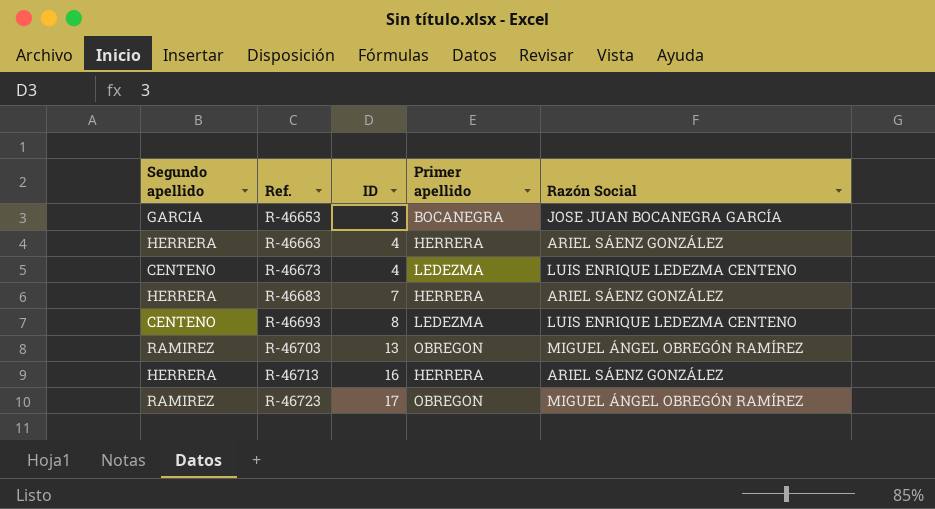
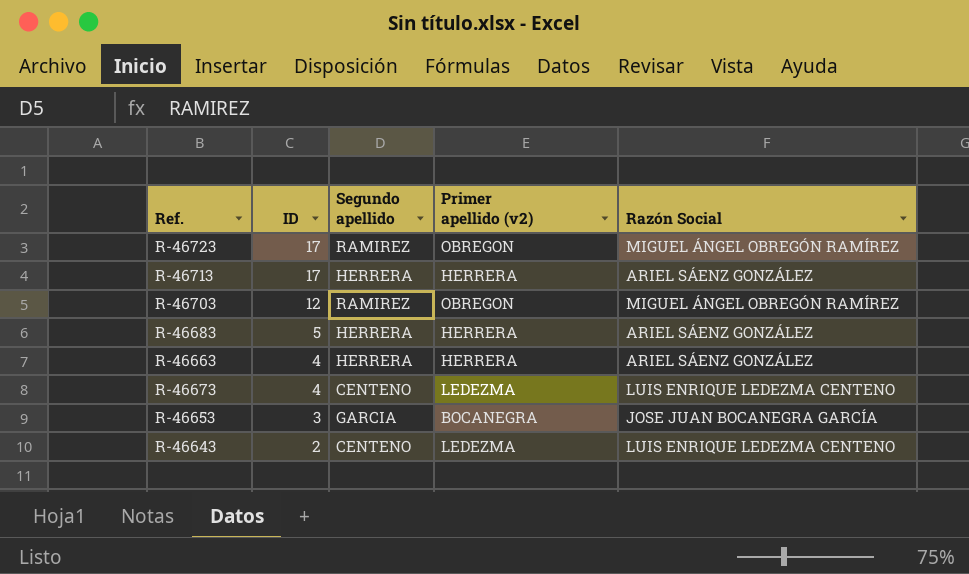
row order: Ref. ascending -> ID descending
column Segundo apellido | position: 1 -> 3
column name: Primer apellido -> Primer apellido (v2)
row R-46693: CENTENO | 8 | LEDEZMA | LUIS ENRIQUE LEDEZMA CENTENO -> none
R-46713 | ID: 16 -> 17
R-46703 | ID: 13 -> 12
R-46683 | ID: 7 -> 5
row R-46643: none -> 2 | CENTENO | LEDEZMA | LUIS ENRIQUE LEDEZMA CENTENO

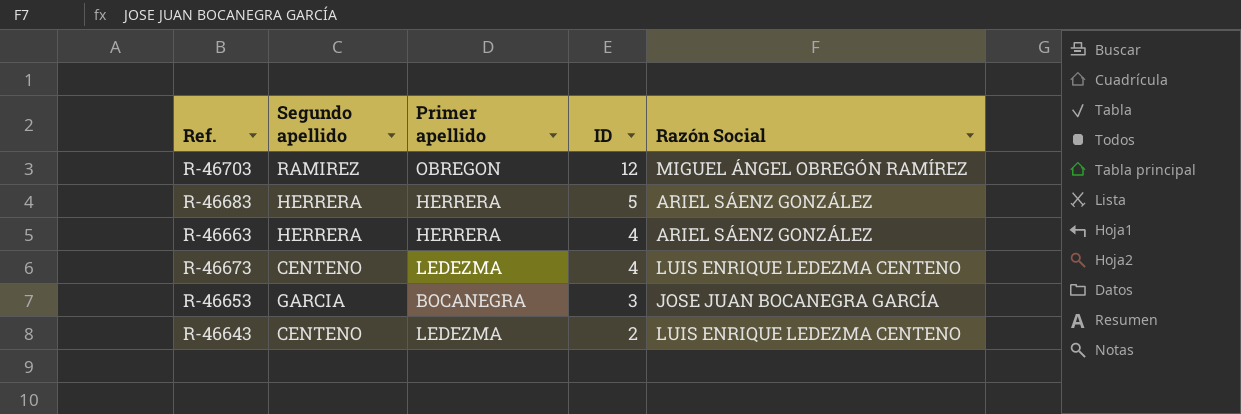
column name: Primer apellido (v2) -> Primer apellido
column ID | position: 2 -> 4
row R-46723: 17 | RAMIREZ | OBREGON | MIGUEL ÁNGEL OBREGÓN RAMÍREZ -> none
row R-46713: 17 | HERRERA | HERRERA | ARIEL SÁENZ GONZÁLEZ -> none

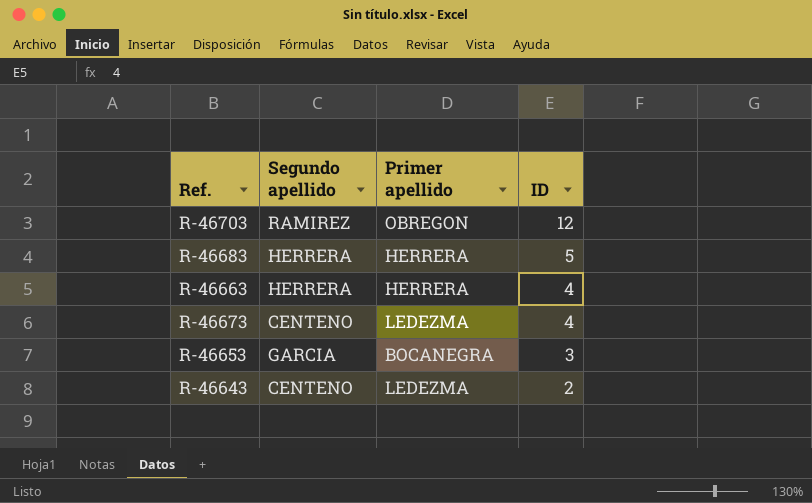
column Razón Social | position: 5 -> none

